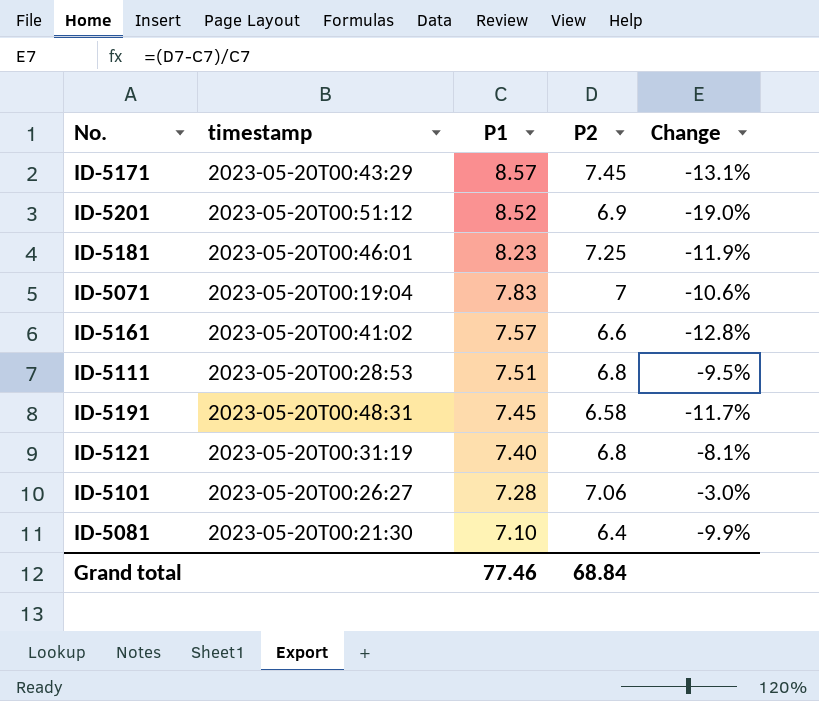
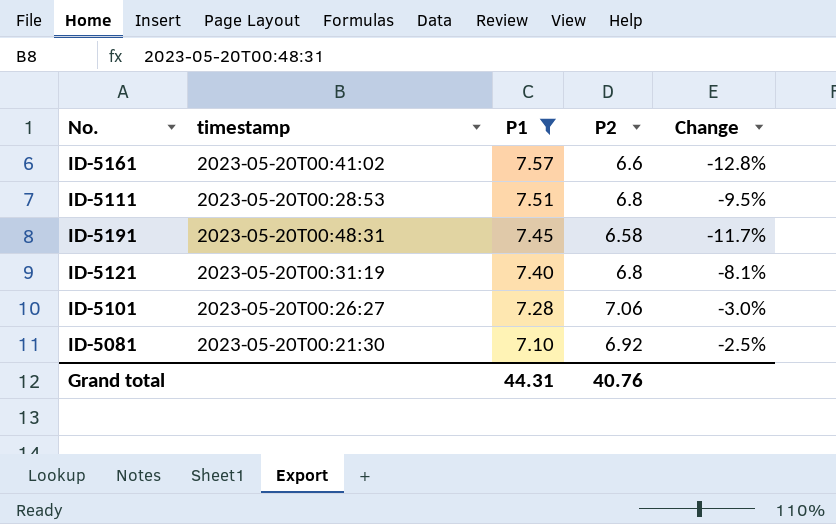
filter: none -> P1 <= 7.57
ID-5081 | P2: 6.4 -> 6.92
ID-5081 | Change: -9.9% -> -2.5%
Grand total | P1: 77.46 -> 44.31
Grand total | P2: 68.84 -> 40.76

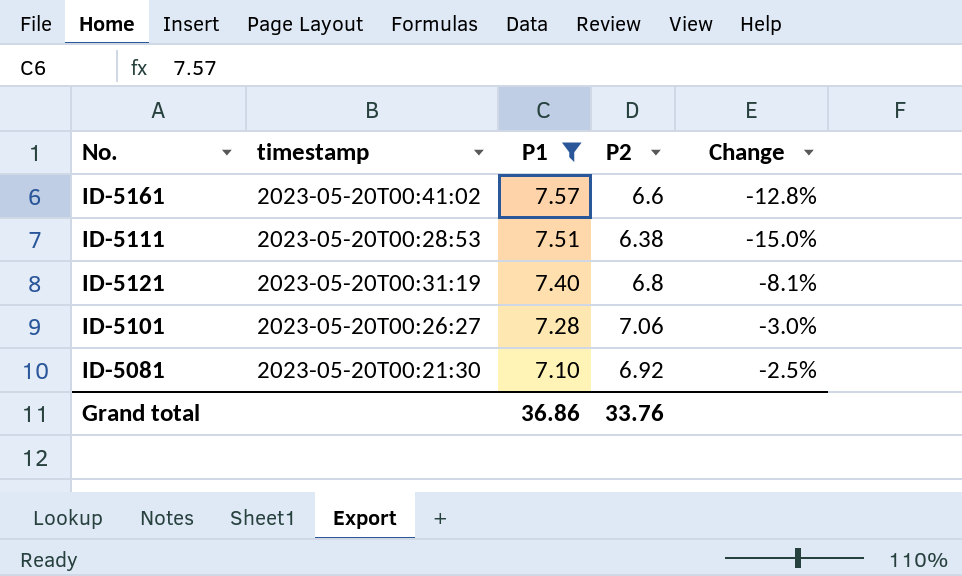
row ID-5191: 2023-05-20T00:48:31 | 7.45 | 6.58 | -11.7% -> none
ID-5111 | P2: 6.8 -> 6.38
ID-5111 | Change: -9.5% -> -15.0%
Grand total | P1: 44.31 -> 36.86
Grand total | P2: 40.76 -> 33.76

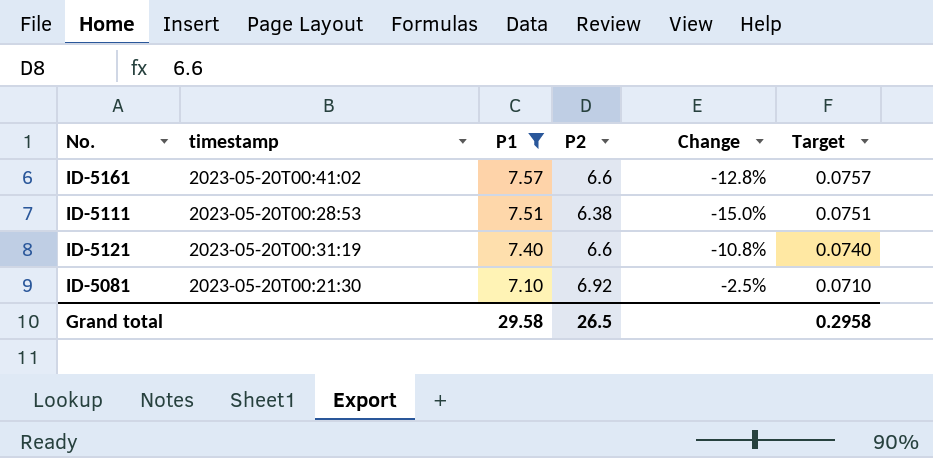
column Target | formula: none -> [P1] * 0.01
row ID-5101: 2023-05-20T00:26:27 | 7.28 | 7.06 | -3.0% -> none
ID-5121 | P2: 6.8 -> 6.6
ID-5121 | Change: -8.1% -> -10.8%
Grand total | P1: 36.86 -> 29.58
Grand total | P2: 33.76 -> 26.5

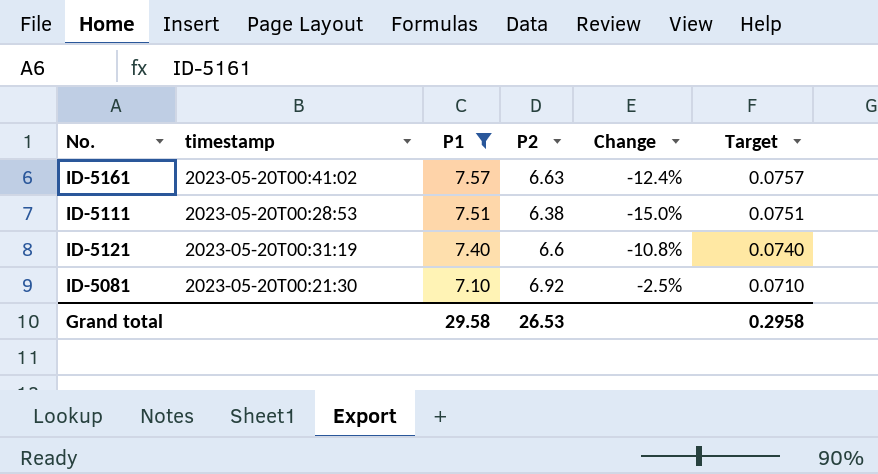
ID-5161 | P2: 6.6 -> 6.63
ID-5161 | Change: -12.8% -> -12.4%
Grand total | P2: 26.5 -> 26.53

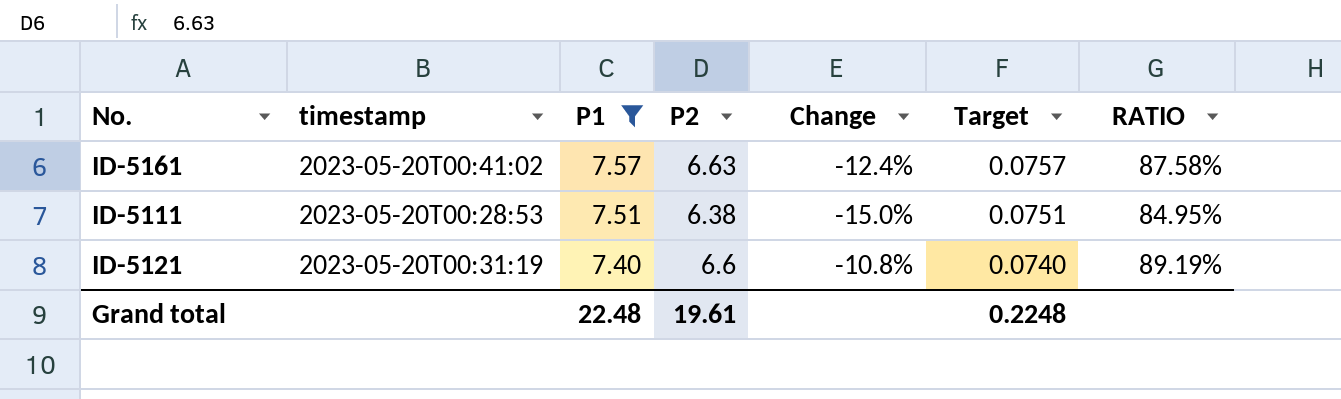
column RATIO | formula: none -> [P2] / [P1]
row ID-5081: 2023-05-20T00:21:30 | 7.10 | 6.92 | -2.5% | 0.0710 -> none
Grand total | P1: 29.58 -> 22.48
Grand total | P2: 26.53 -> 19.61
Grand total | Target: 0.2958 -> 0.2248

